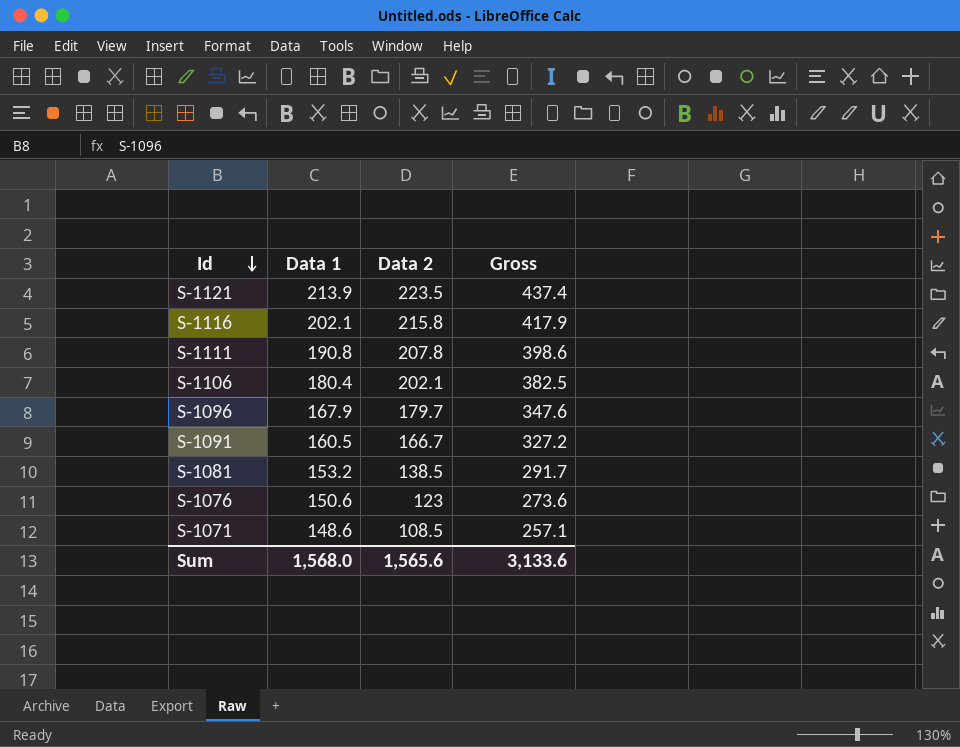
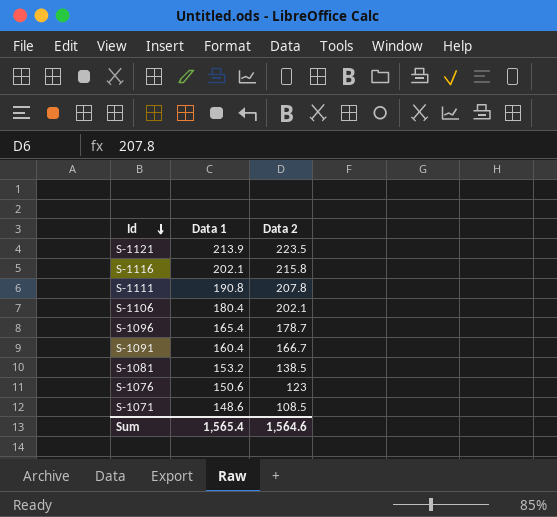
column Gross | formula: [Data 1] + [Data 2] -> none
S-1096 | Data 1: 167.9 -> 165.4
S-1096 | Data 2: 179.7 -> 178.7
S-1091 | Data 1: 160.5 -> 160.4
Sum | Data 1: 1,568.0 -> 1,565.4
Sum | Data 2: 1,565.6 -> 1,564.6

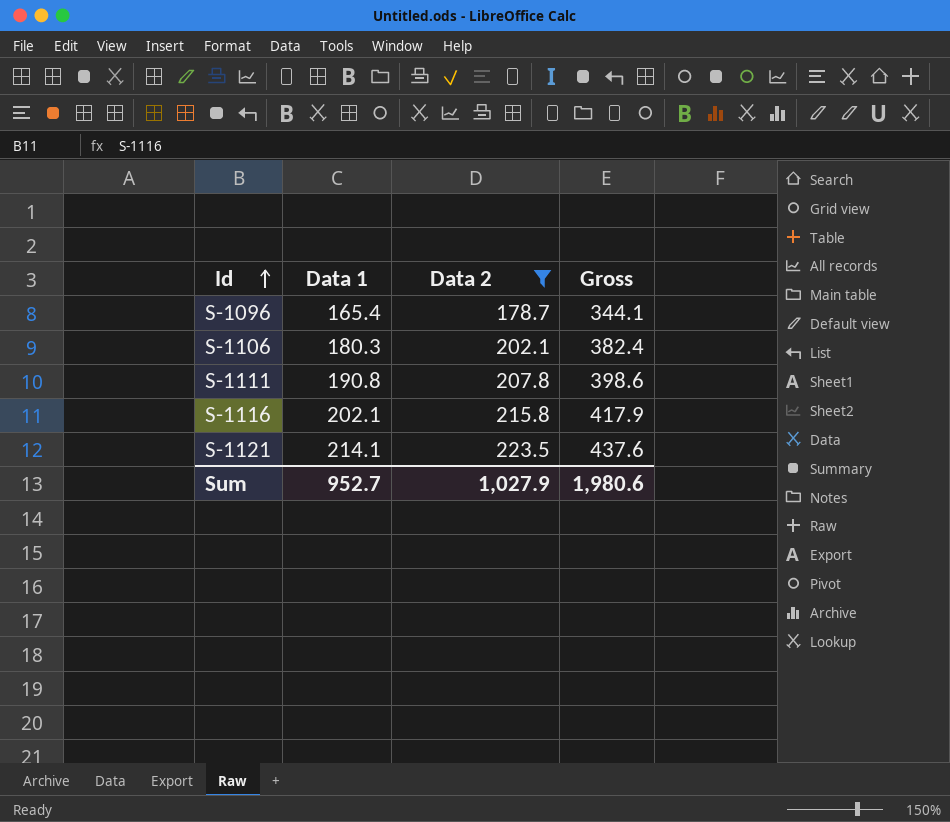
filter: none -> Data 2 >= 178.7
row order: Id descending -> Id ascending
column Gross | formula: none -> [Data 1] + [Data 2]
S-1106 | Data 1: 180.4 -> 180.3
S-1121 | Data 1: 213.9 -> 214.1
Sum | Data 1: 1,565.4 -> 952.7
Sum | Data 2: 1,564.6 -> 1,027.9

